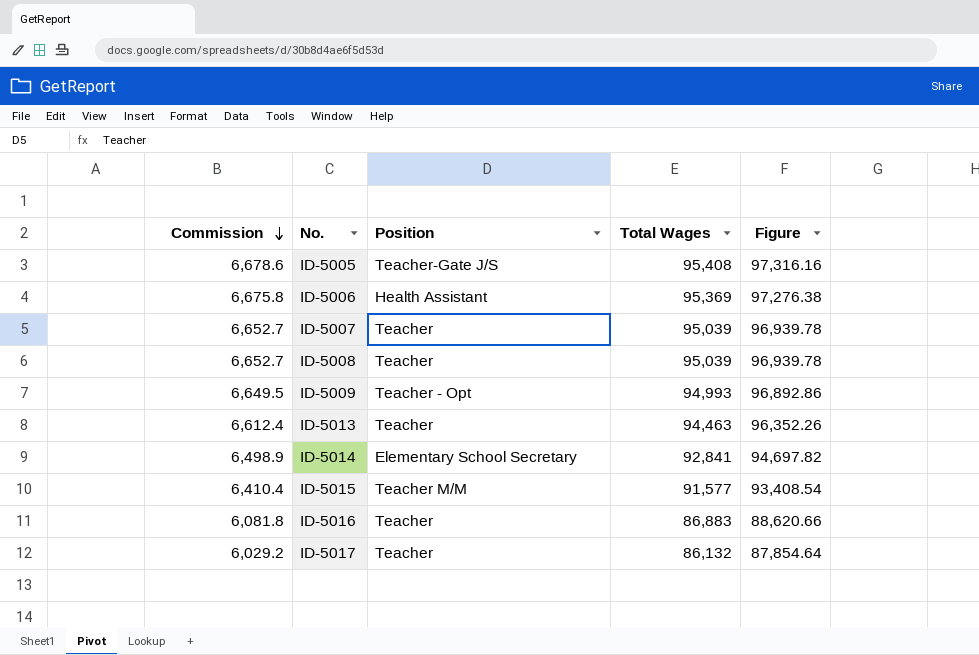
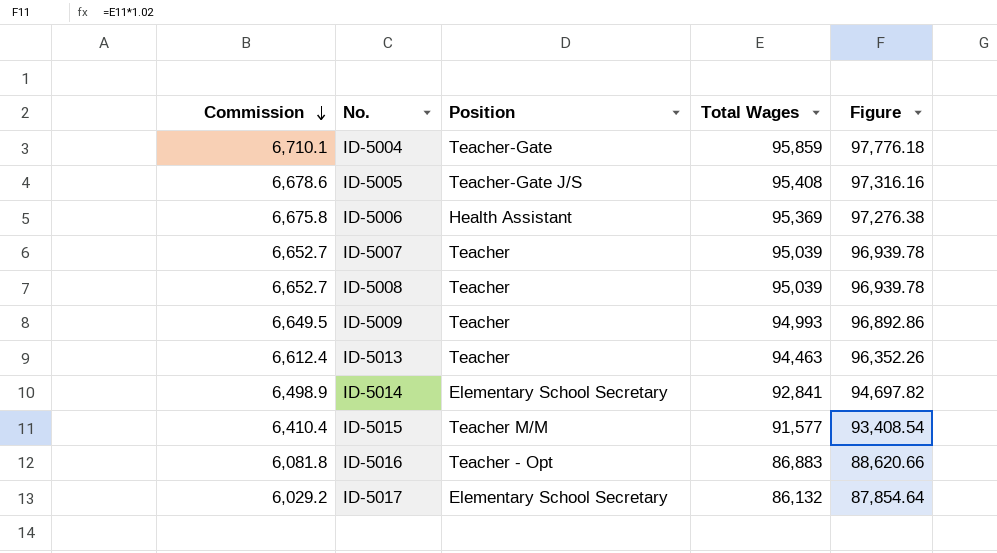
row ID-5004: none -> 6,710.1 | Teacher-Gate | 95,859 | 97,776.18
ID-5009 | Position: Teacher - Opt -> Teacher
ID-5016 | Position: Teacher -> Teacher - Opt
ID-5017 | Position: Teacher -> Elementary School Secretary

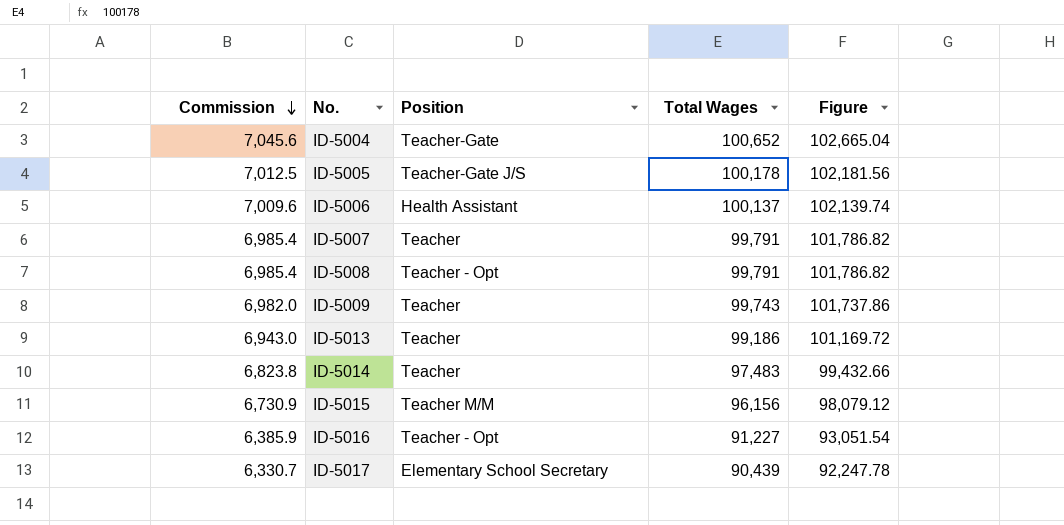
ID-5004 | Commission: 6,710.1 -> 7,045.6
ID-5004 | Total Wages: 95,859 -> 100,652
ID-5004 | Figure: 97,776.18 -> 102,665.04
ID-5005 | Commission: 6,678.6 -> 7,012.5
ID-5005 | Total Wages: 95,408 -> 100,178
ID-5005 | Figure: 97,316.16 -> 102,181.56
ID-5006 | Commission: 6,675.8 -> 7,009.6
ID-5006 | Total Wages: 95,369 -> 100,137
ID-5006 | Figure: 97,276.38 -> 102,139.74
ID-5007 | Commission: 6,652.7 -> 6,985.4
ID-5007 | Total Wages: 95,039 -> 99,791
ID-5007 | Figure: 96,939.78 -> 101,786.82
ID-5008 | Commission: 6,652.7 -> 6,985.4
ID-5008 | Position: Teacher -> Teacher - Opt
ID-5008 | Total Wages: 95,039 -> 99,791
ID-5008 | Figure: 96,939.78 -> 101,786.82
ID-5009 | Commission: 6,649.5 -> 6,982.0
ID-5009 | Total Wages: 94,993 -> 99,743
ID-5009 | Figure: 96,892.86 -> 101,737.86
ID-5013 | Commission: 6,612.4 -> 6,943.0
ID-5013 | Total Wages: 94,463 -> 99,186
ID-5013 | Figure: 96,352.26 -> 101,169.72
ID-5014 | Commission: 6,498.9 -> 6,823.8
ID-5014 | Position: Elementary School Secretary -> Teacher
ID-5014 | Total Wages: 92,841 -> 97,483
ID-5014 | Figure: 94,697.82 -> 99,432.66
ID-5015 | Commission: 6,410.4 -> 6,730.9
ID-5015 | Total Wages: 91,577 -> 96,156
ID-5015 | Figure: 93,408.54 -> 98,079.12
ID-5016 | Commission: 6,081.8 -> 6,385.9
ID-5016 | Total Wages: 86,883 -> 91,227
ID-5016 | Figure: 88,620.66 -> 93,051.54
ID-5017 | Commission: 6,029.2 -> 6,330.7
ID-5017 | Total Wages: 86,132 -> 90,439
ID-5017 | Figure: 87,854.64 -> 92,247.78

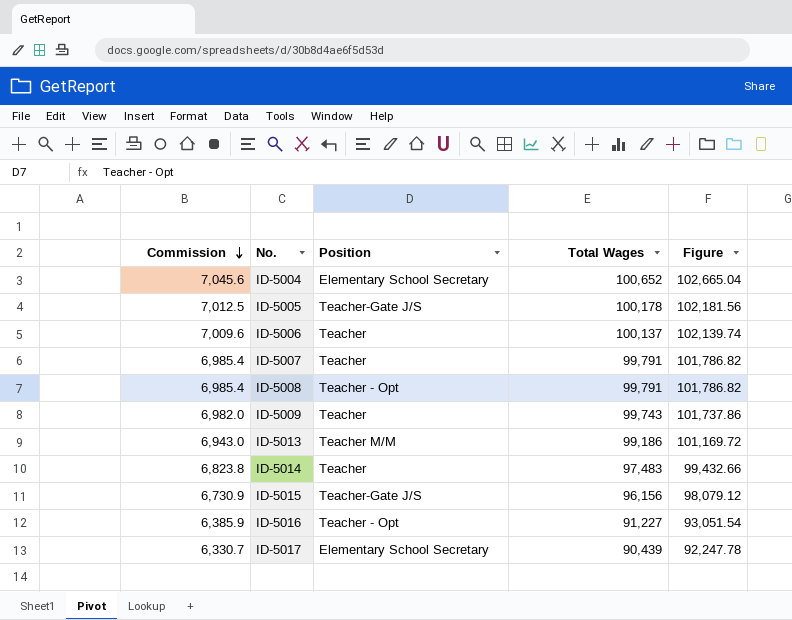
ID-5004 | Position: Teacher-Gate -> Elementary School Secretary
ID-5006 | Position: Health Assistant -> Teacher
ID-5013 | Position: Teacher -> Teacher M/M
ID-5015 | Position: Teacher M/M -> Teacher-Gate J/S

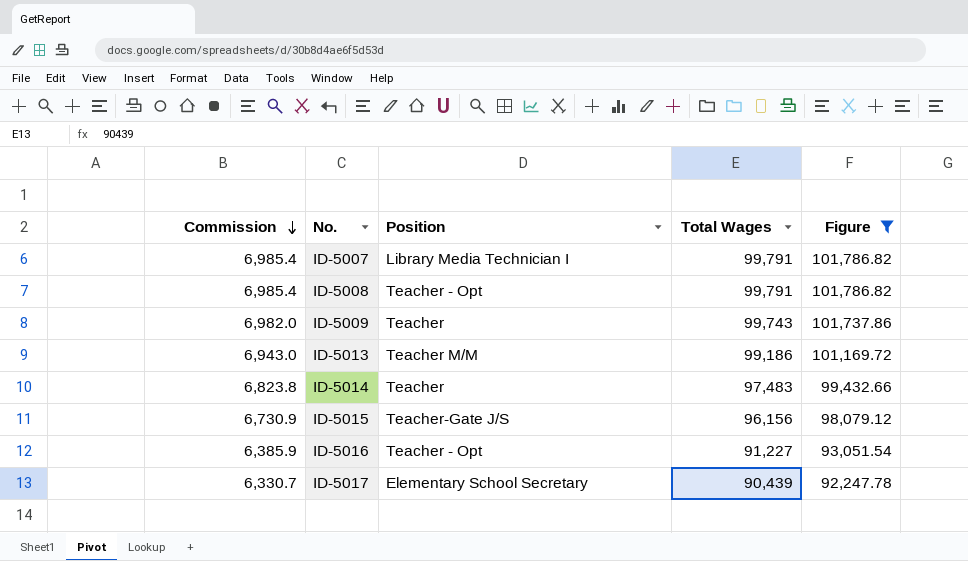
filter: none -> Figure <= 101,786.82
ID-5007 | Position: Teacher -> Library Media Technician I

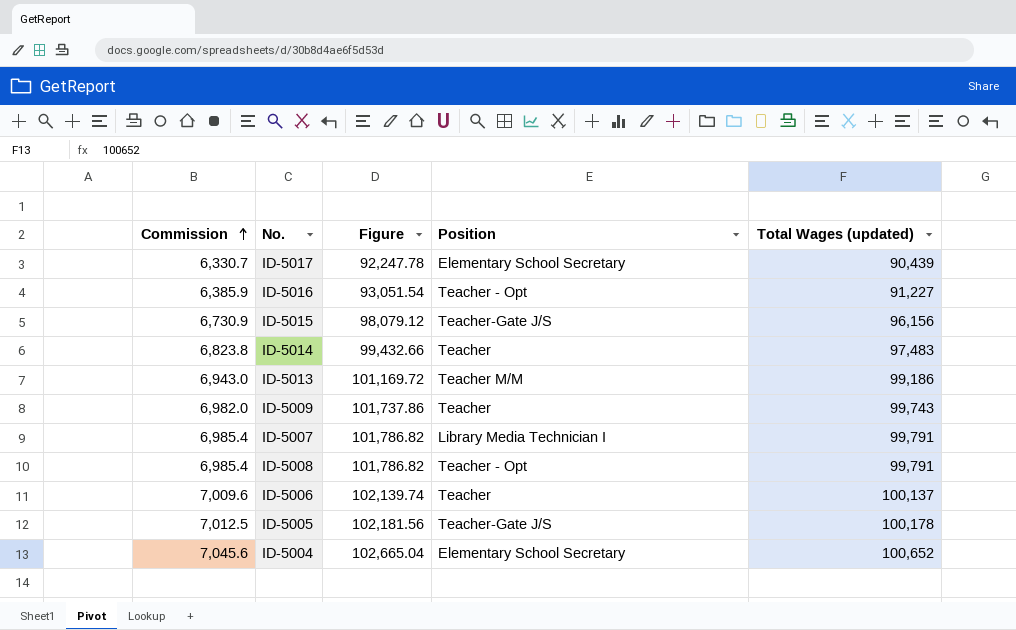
filter: Figure <= 101,786.82 -> none
row order: Commission descending -> Commission ascending
column Figure | position: 5 -> 3
column name: Total Wages -> Total Wages (updated)

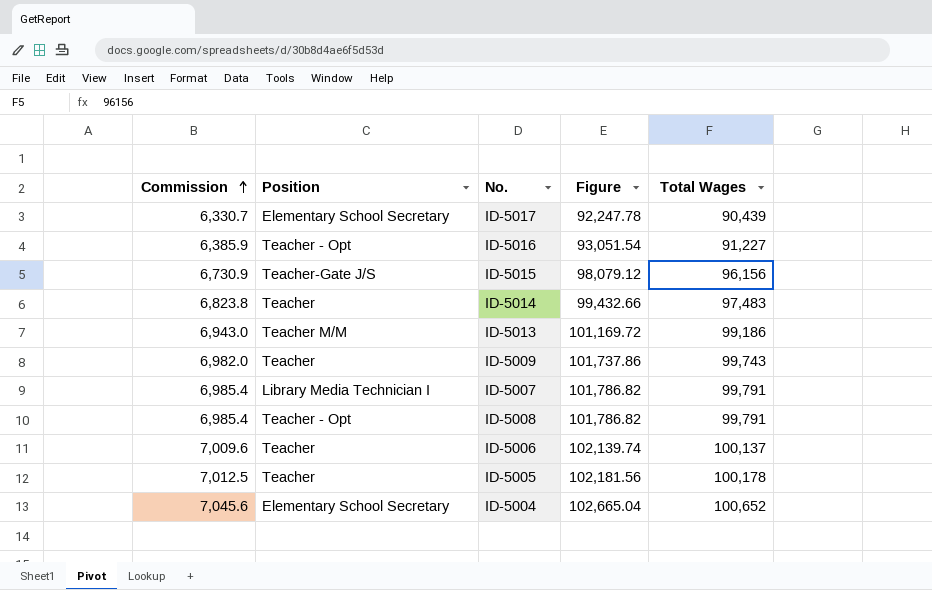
column Position | position: 4 -> 2
column name: Total Wages (updated) -> Total Wages
ID-5005 | Position: Teacher-Gate J/S -> Teacher

